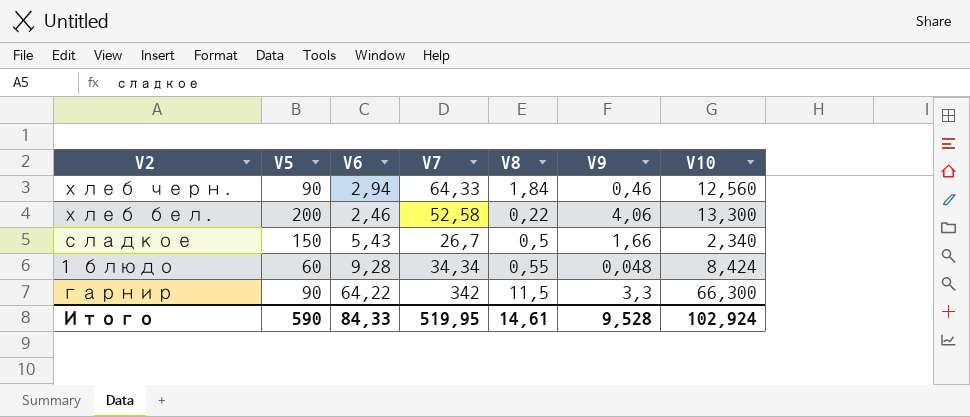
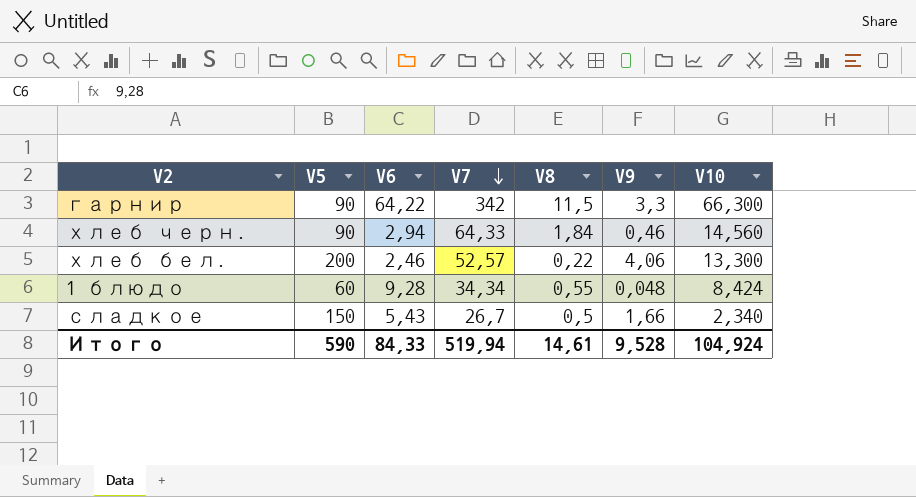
row order: none -> V7 descending
хлеб черн. | V10: 12,560 -> 14,560
хлеб бел. | V7: 52,58 -> 52,57
Итого | V7: 519,95 -> 519,94
Итого | V10: 102,924 -> 104,924

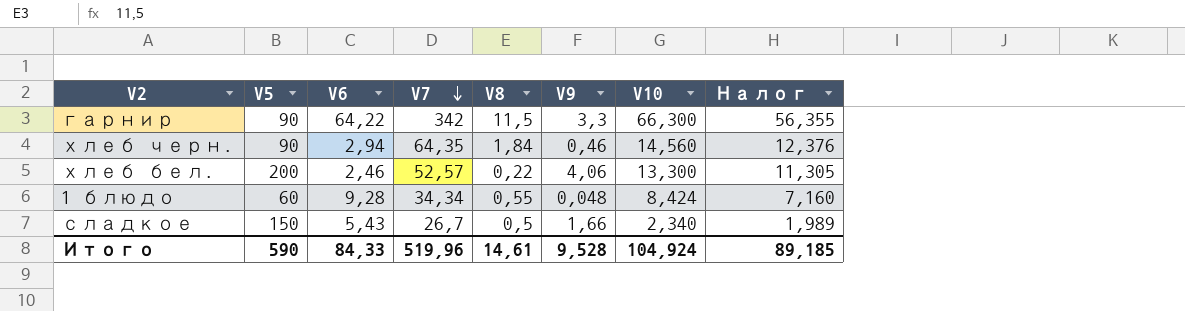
column Налог | formula: none -> [V10] * 0,85
хлеб черн. | V7: 64,33 -> 64,35
Итого | V7: 519,94 -> 519,96

